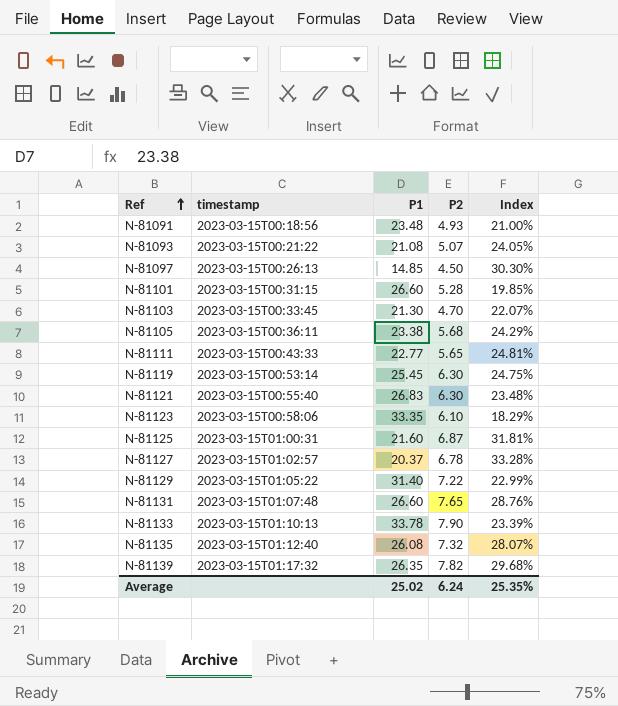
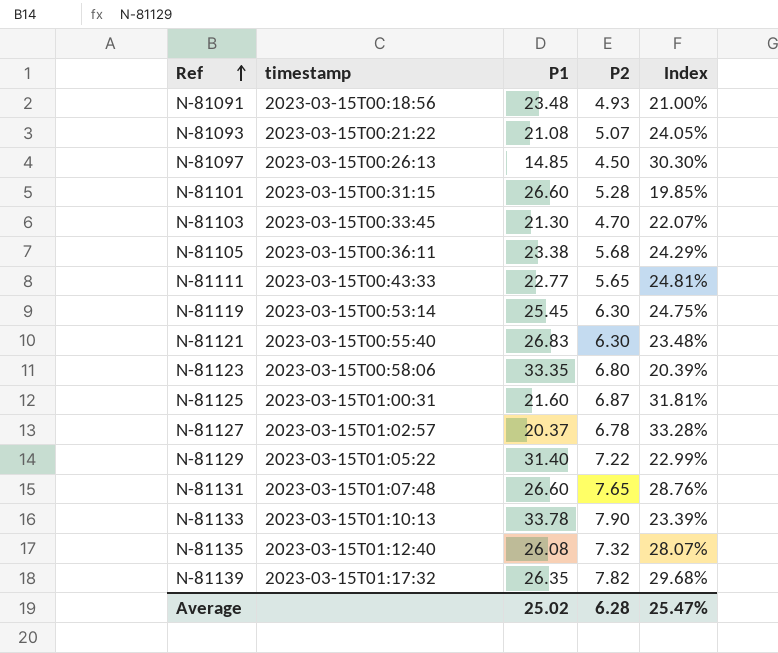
N-81123 | P2: 6.10 -> 6.80
N-81123 | Index: 18.29% -> 20.39%
Average | P2: 6.24 -> 6.28
Average | Index: 25.35% -> 25.47%

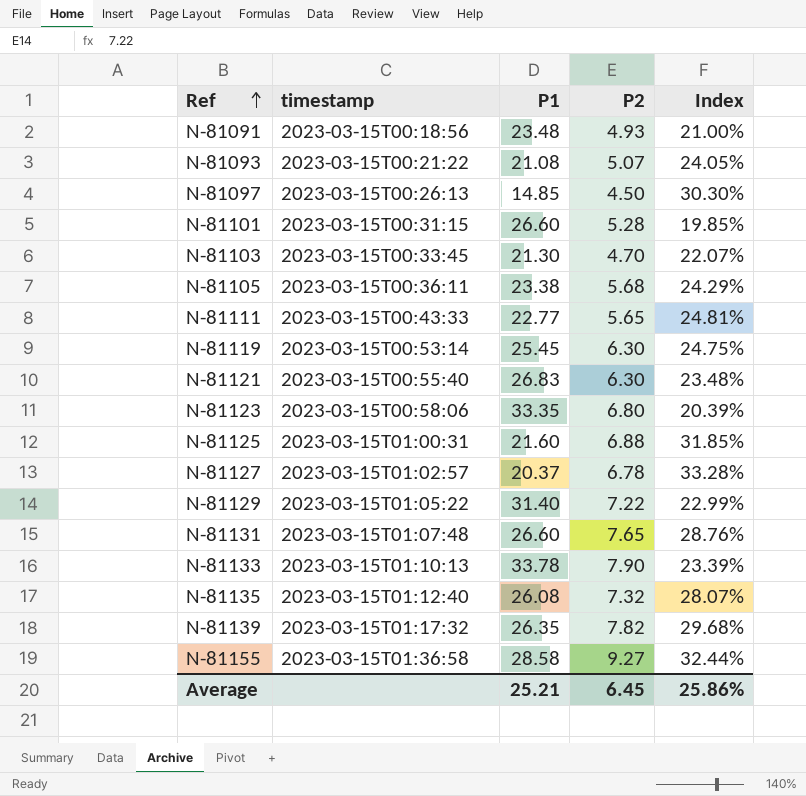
N-81125 | P2: 6.87 -> 6.88
N-81125 | Index: 31.81% -> 31.85%
row N-81155: none -> 2023-03-15T01:36:58 | 28.58 | 9.27 | 32.44%
Average | P1: 25.02 -> 25.21
Average | P2: 6.28 -> 6.45
Average | Index: 25.47% -> 25.86%

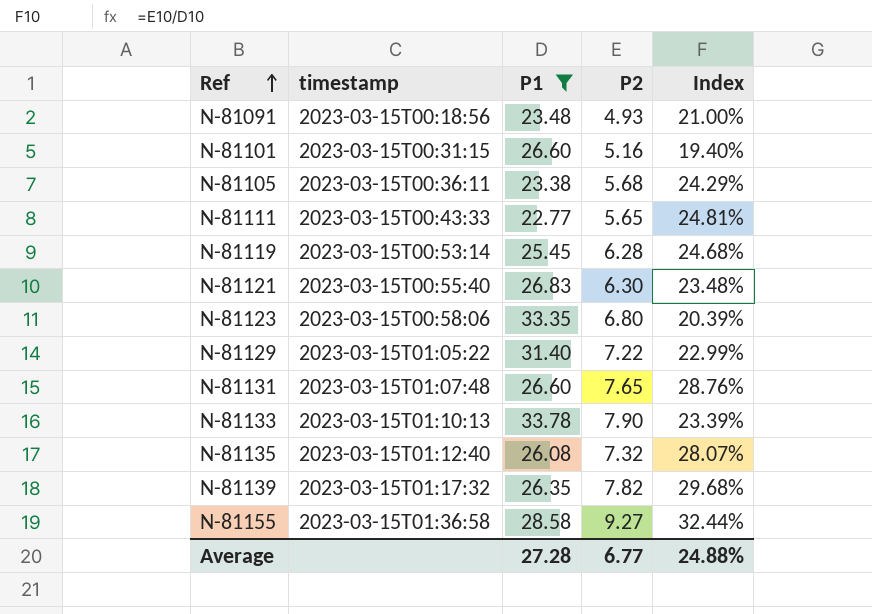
filter: none -> P1 >= 22.77
N-81101 | P2: 5.28 -> 5.16
N-81101 | Index: 19.85% -> 19.40%
N-81119 | P2: 6.30 -> 6.28
N-81119 | Index: 24.75% -> 24.68%
Average | P1: 25.21 -> 27.28
Average | P2: 6.45 -> 6.77
Average | Index: 25.86% -> 24.88%

